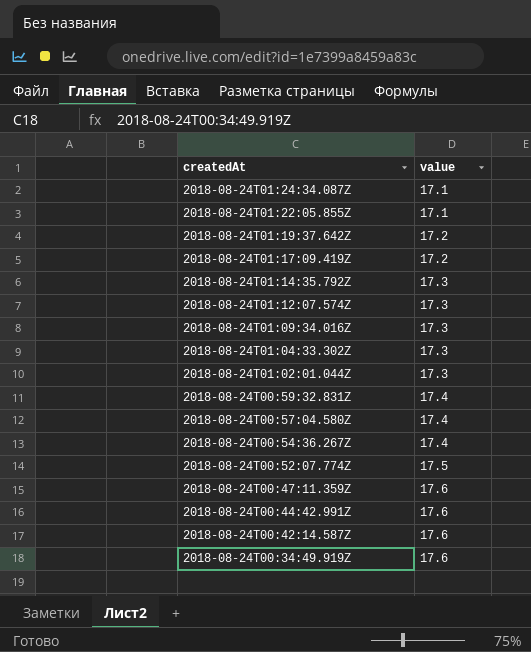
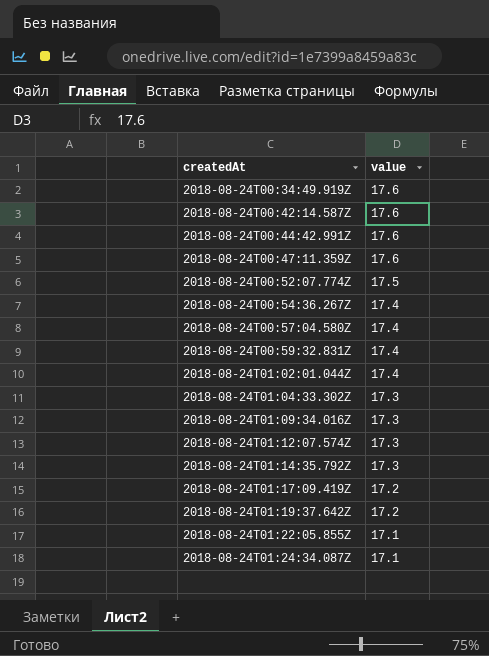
row order: createdAt descending -> createdAt ascending
2018-08-24T01:02:01.044Z | value: 17.3 -> 17.4

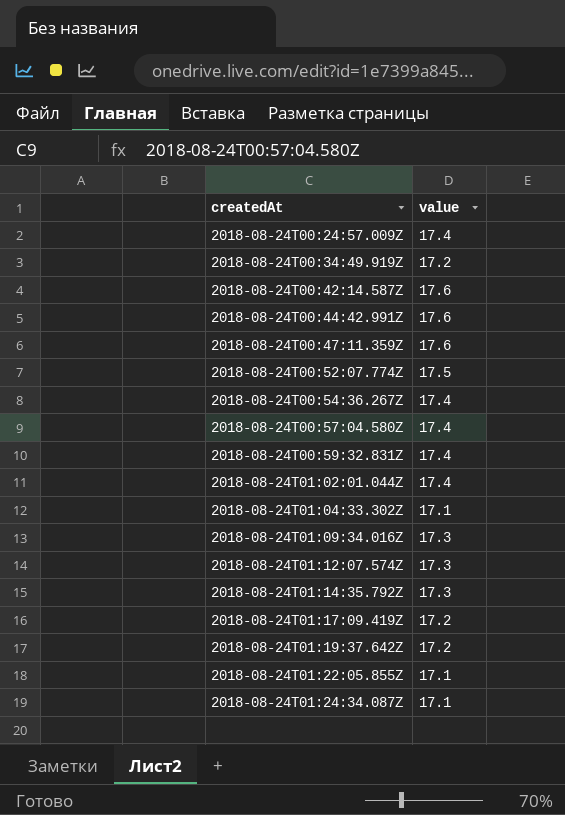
row 2018-08-24T00:24:57.009Z: none -> 17.4
2018-08-24T00:34:49.919Z | value: 17.6 -> 17.2
2018-08-24T01:04:33.302Z | value: 17.3 -> 17.1

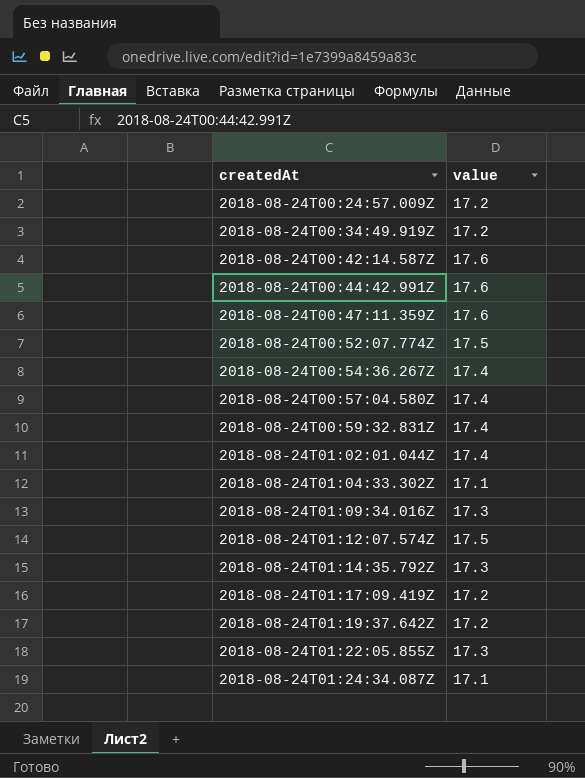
2018-08-24T00:24:57.009Z | value: 17.4 -> 17.2
2018-08-24T01:12:07.574Z | value: 17.3 -> 17.5
2018-08-24T01:22:05.855Z | value: 17.1 -> 17.3

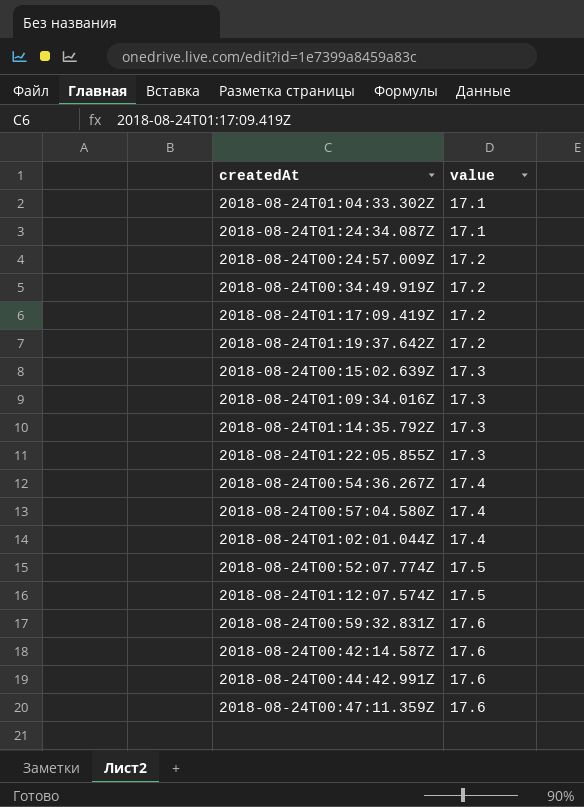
row order: createdAt ascending -> value ascending
row 2018-08-24T00:15:02.639Z: none -> 17.3
2018-08-24T00:59:32.831Z | value: 17.4 -> 17.6

